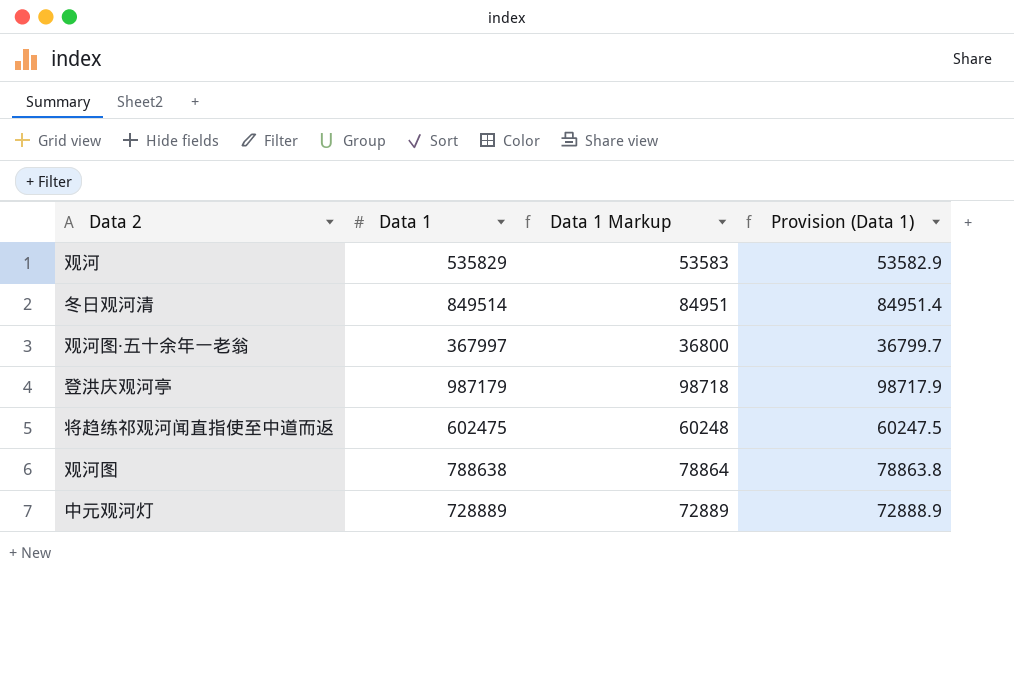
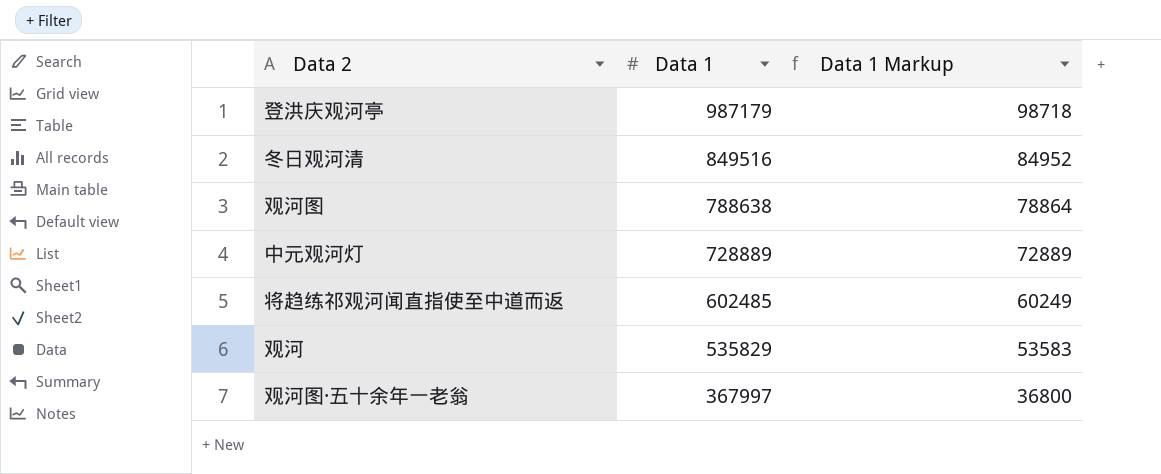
row order: none -> Data 1 descending
column Provision (Data 1) | formula: [Data 1] * 0.1 -> none
冬日观河清 | Data 1: 849514 -> 849516
冬日观河清 | Data 1 Markup: 84951 -> 84952
将趋练祁观河闻直指使至中道而返 | Data 1: 602475 -> 602485
将趋练祁观河闻直指使至中道而返 | Data 1 Markup: 60248 -> 60249

